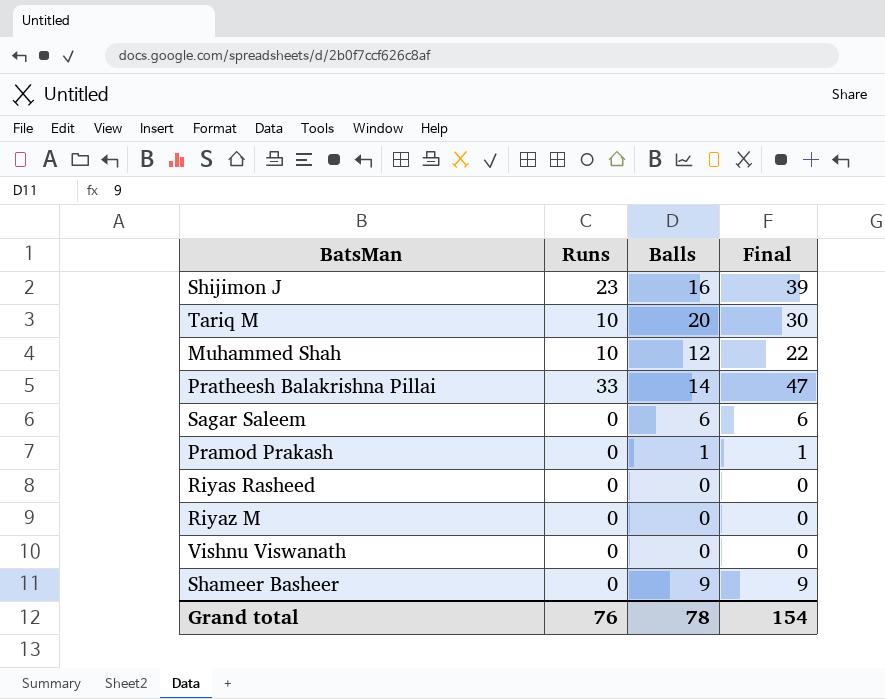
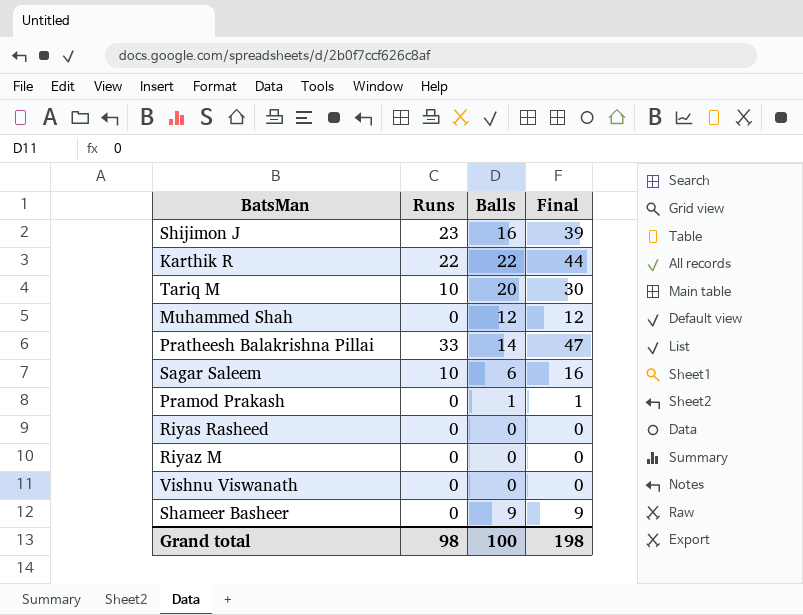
row Karthik R: none -> 22 | 22 | 44
Muhammed Shah | Runs: 10 -> 0
Muhammed Shah | Final: 22 -> 12
Sagar Saleem | Runs: 0 -> 10
Sagar Saleem | Final: 6 -> 16
Grand total | Runs: 76 -> 98
Grand total | Balls: 78 -> 100
Grand total | Final: 154 -> 198

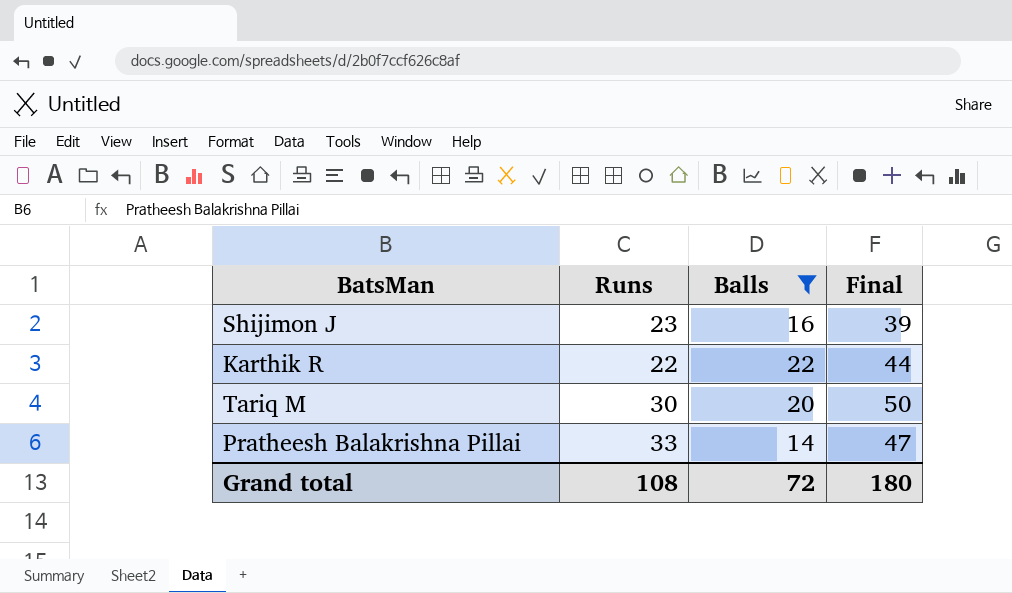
filter: none -> Balls >= 14
Tariq M | Runs: 10 -> 30
Tariq M | Final: 30 -> 50
Grand total | Runs: 98 -> 108
Grand total | Balls: 100 -> 72
Grand total | Final: 198 -> 180

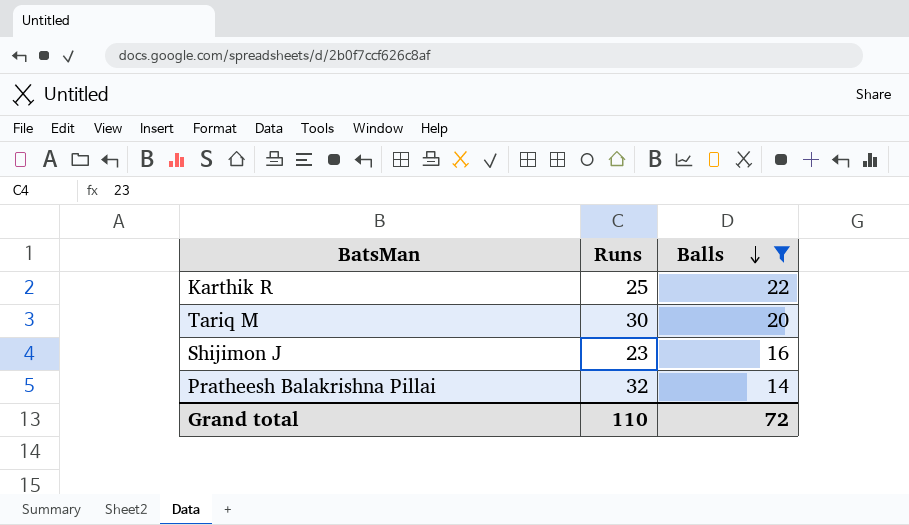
row order: none -> Balls descending
column Final | formula: [Runs] + [Balls] -> none
Karthik R | Runs: 22 -> 25
Pratheesh Balakrishna Pillai | Runs: 33 -> 32
Grand total | Runs: 108 -> 110

